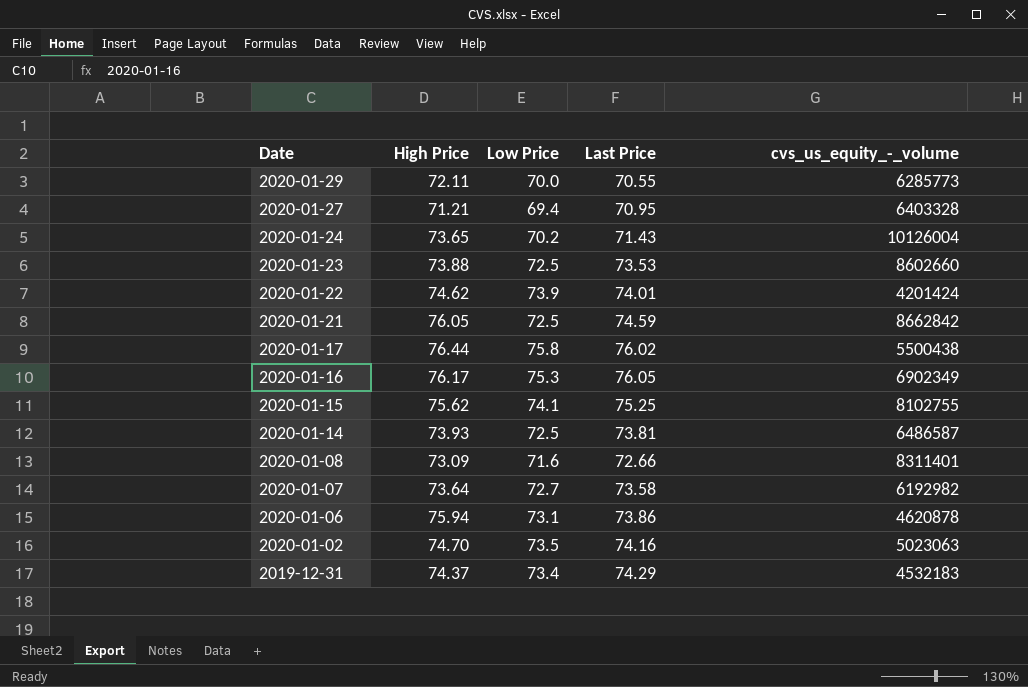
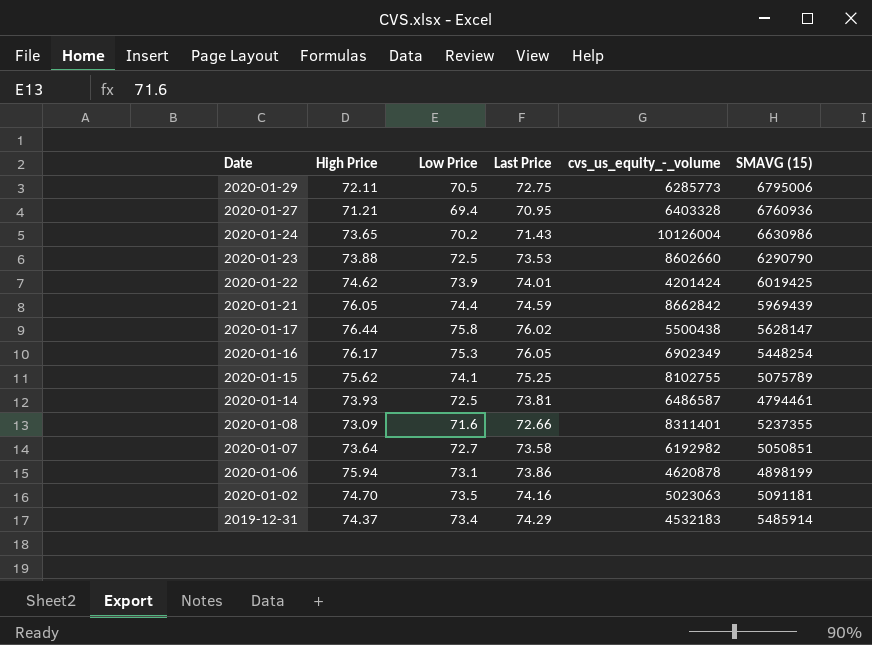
column SMAVG (15) | position: none -> 6
2020-01-29 | Low Price: 70.0 -> 70.5
2020-01-29 | Last Price: 70.55 -> 72.75
2020-01-21 | Low Price: 72.5 -> 74.4

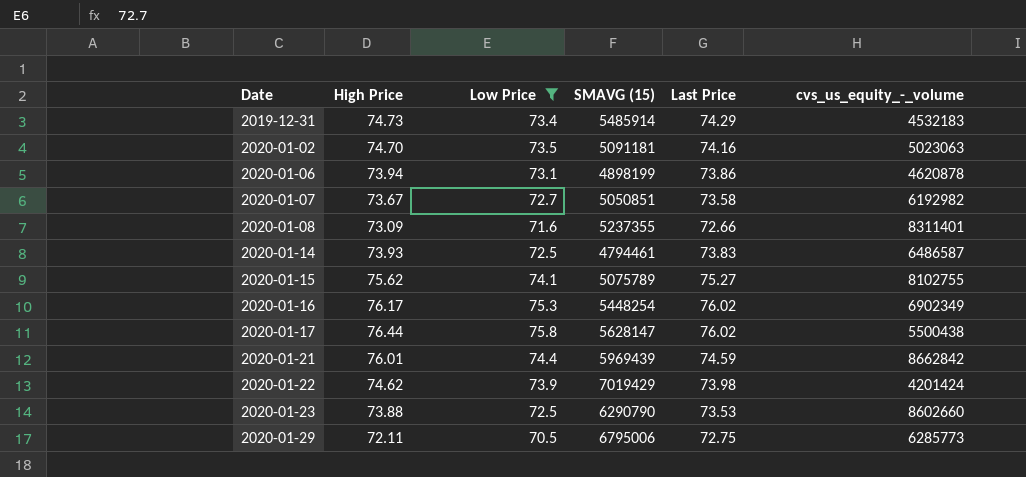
filter: none -> Low Price >= 70.5
row order: Date descending -> Date ascending
column SMAVG (15) | position: 6 -> 4
2019-12-31 | High Price: 74.37 -> 74.73
2020-01-06 | High Price: 75.94 -> 73.94
2020-01-07 | High Price: 73.64 -> 73.67
2020-01-14 | Last Price: 73.81 -> 73.83
2020-01-15 | Last Price: 75.25 -> 75.27
2020-01-16 | Last Price: 76.05 -> 76.02
2020-01-21 | High Price: 76.05 -> 76.01
2020-01-22 | SMAVG (15): 6019425 -> 7019429
2020-01-22 | Last Price: 74.01 -> 73.98

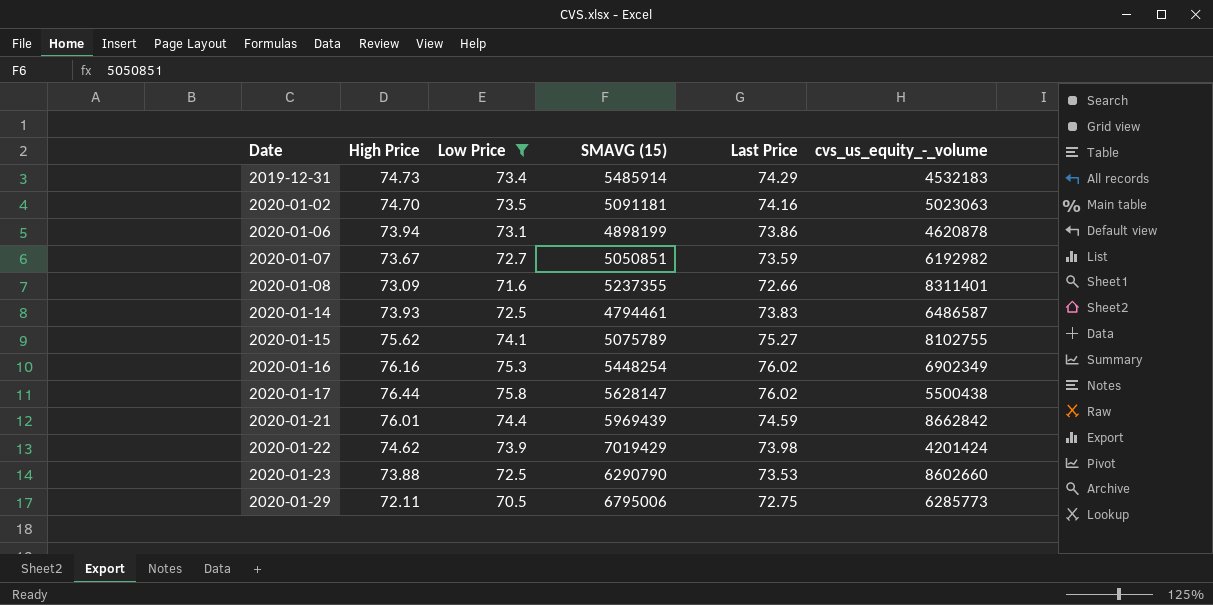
2020-01-07 | Last Price: 73.58 -> 73.59
2020-01-16 | High Price: 76.17 -> 76.16

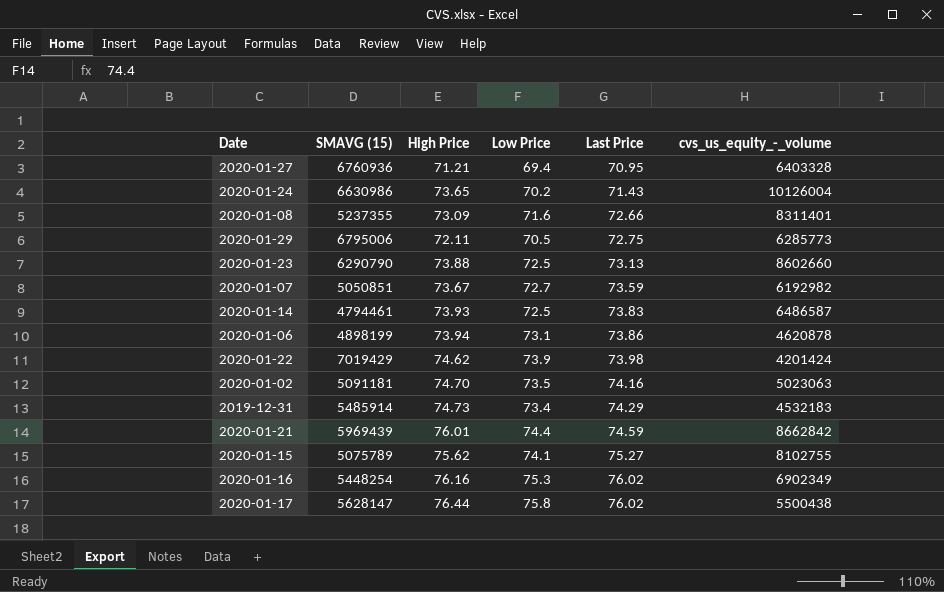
filter: Low Price >= 70.5 -> none
row order: Date ascending -> Last Price ascending
column SMAVG (15) | position: 4 -> 2
2020-01-23 | Last Price: 73.53 -> 73.13

